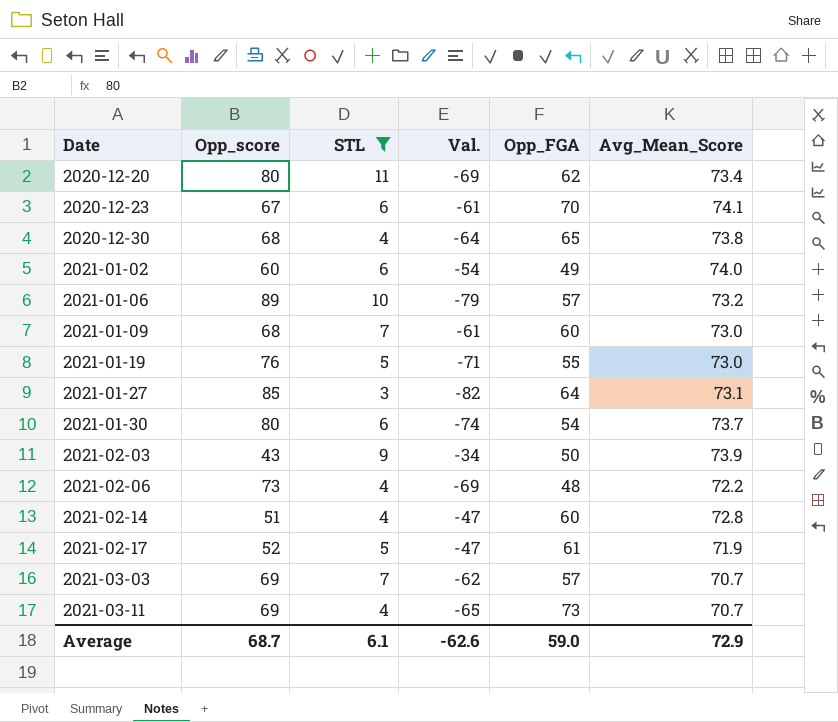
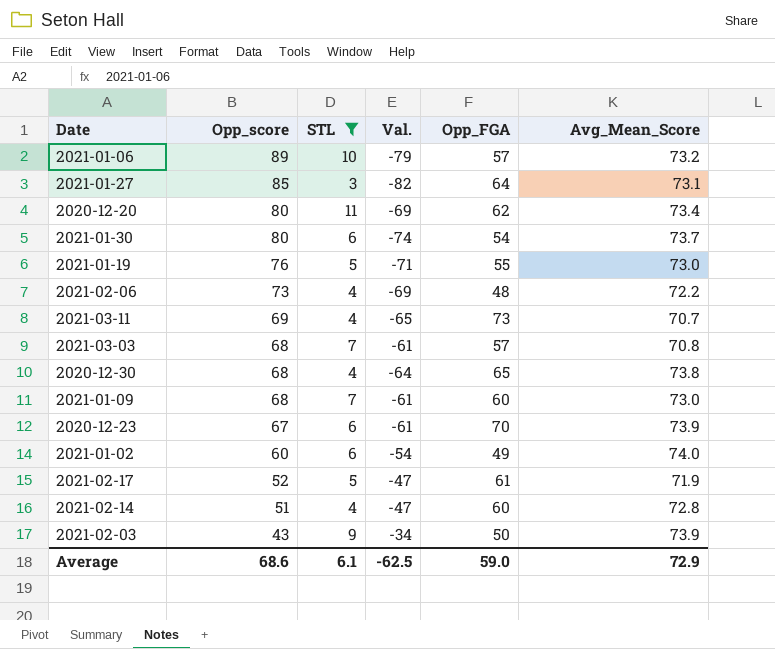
row order: Date ascending -> Opp_score descending
2021-03-03 | Opp_score: 69 -> 68
2021-03-03 | Val.: -62 -> -61
2021-03-03 | Avg_Mean_Score: 70.7 -> 70.8
2020-12-23 | Avg_Mean_Score: 74.1 -> 73.9
Average | Opp_score: 68.7 -> 68.6
Average | Val.: -62.6 -> -62.5

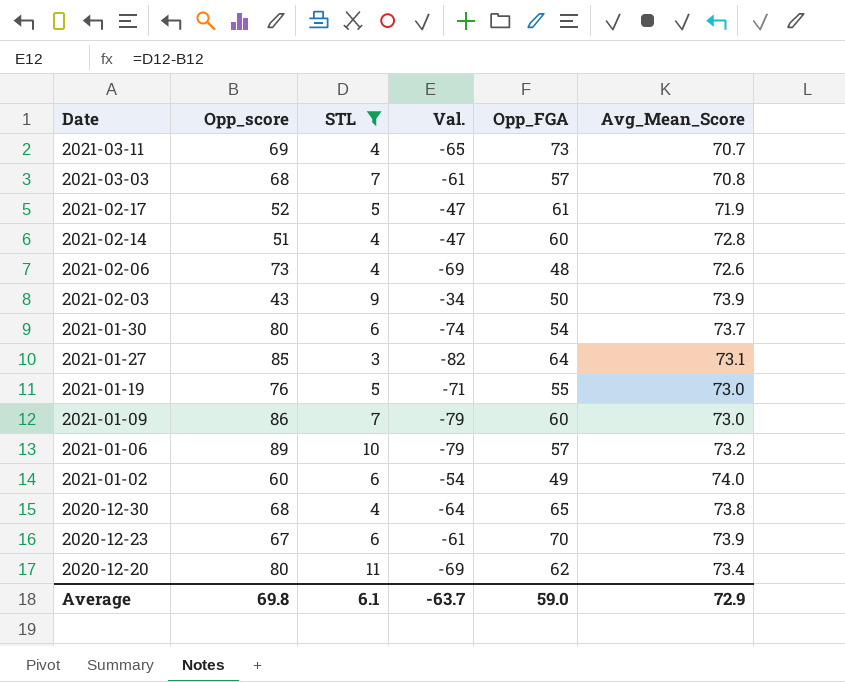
row order: Opp_score descending -> Date descending
2021-02-06 | Avg_Mean_Score: 72.2 -> 72.6
2021-01-09 | Opp_score: 68 -> 86
2021-01-09 | Val.: -61 -> -79
Average | Opp_score: 68.6 -> 69.8
Average | Val.: -62.5 -> -63.7

